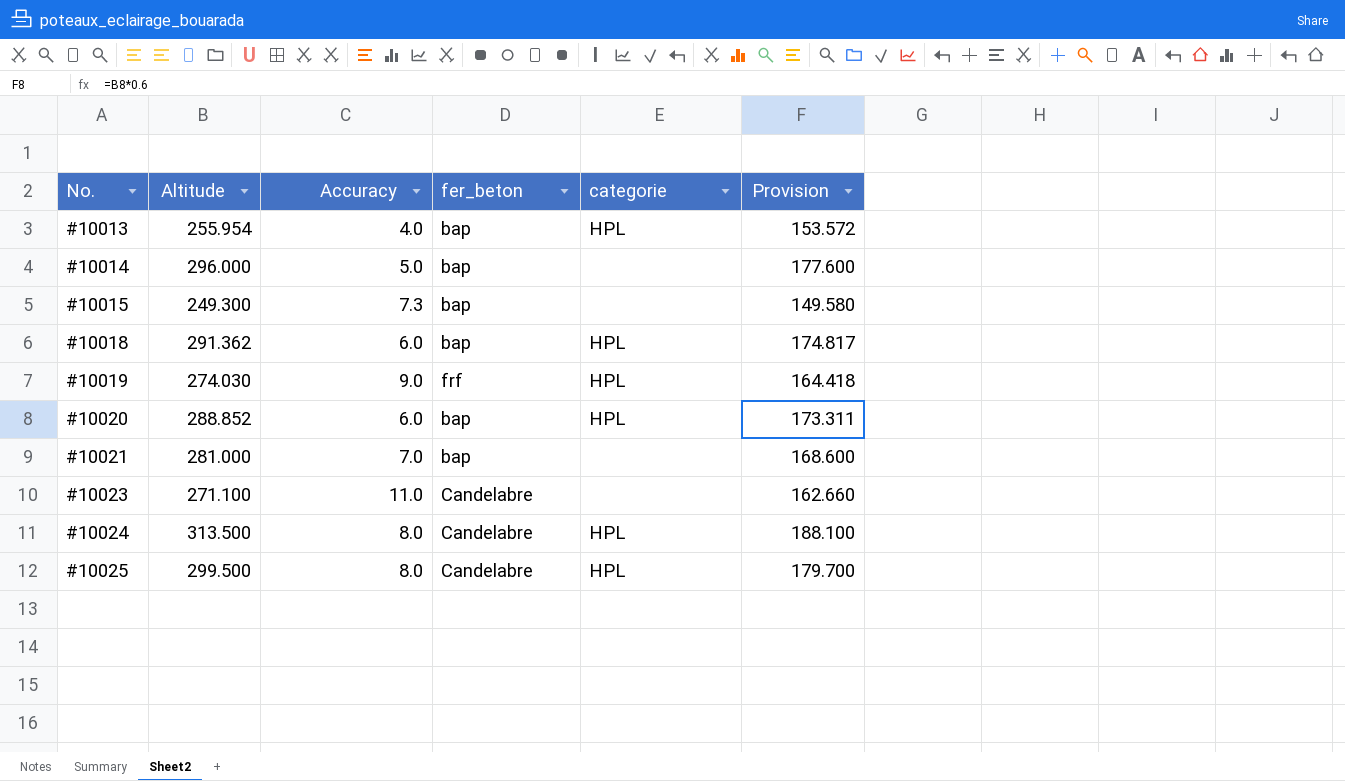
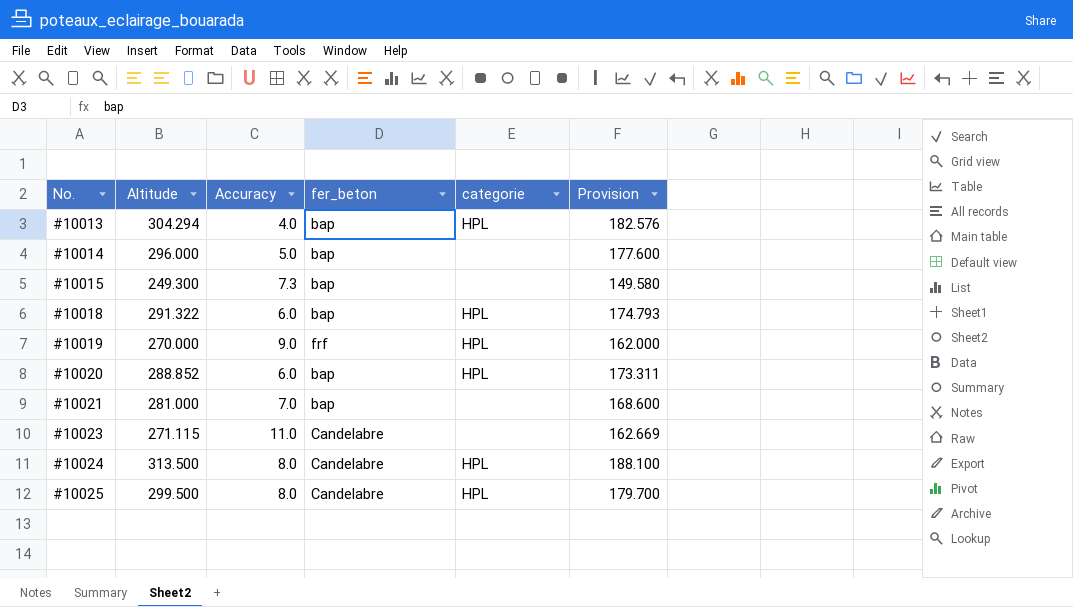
#10013 | Altitude: 255.954 -> 304.294
#10013 | Provision: 153.572 -> 182.576
#10018 | Altitude: 291.362 -> 291.322
#10018 | Provision: 174.817 -> 174.793
#10019 | Altitude: 274.030 -> 270.000
#10019 | Provision: 164.418 -> 162.000
#10023 | Altitude: 271.100 -> 271.115
#10023 | Provision: 162.660 -> 162.669

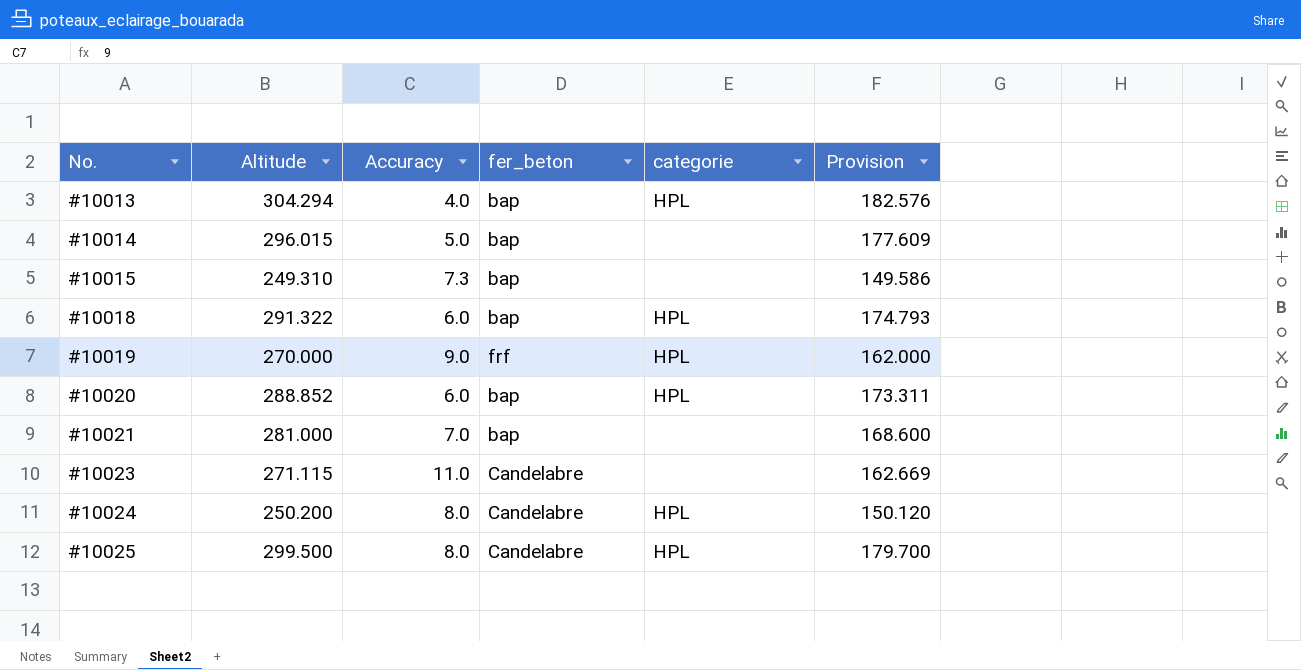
#10014 | Altitude: 296.000 -> 296.015
#10014 | Provision: 177.600 -> 177.609
#10015 | Altitude: 249.300 -> 249.310
#10015 | Provision: 149.580 -> 149.586
#10024 | Altitude: 313.500 -> 250.200
#10024 | Provision: 188.100 -> 150.120

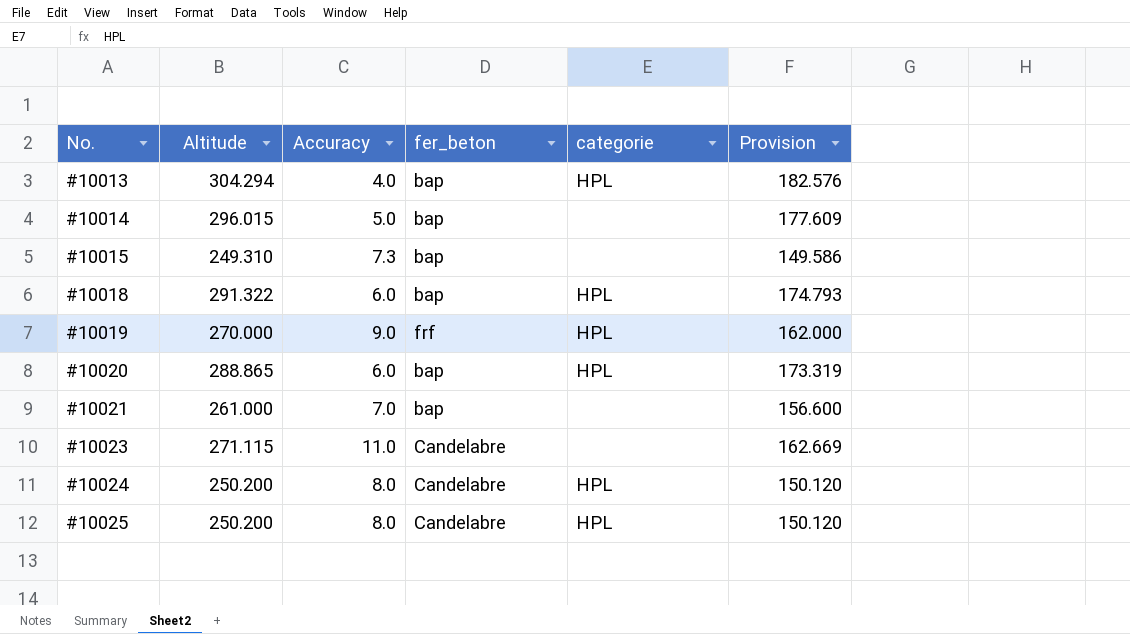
#10020 | Altitude: 288.852 -> 288.865
#10020 | Provision: 173.311 -> 173.319
#10021 | Altitude: 281.000 -> 261.000
#10021 | Provision: 168.600 -> 156.600
#10025 | Altitude: 299.500 -> 250.200
#10025 | Provision: 179.700 -> 150.120

